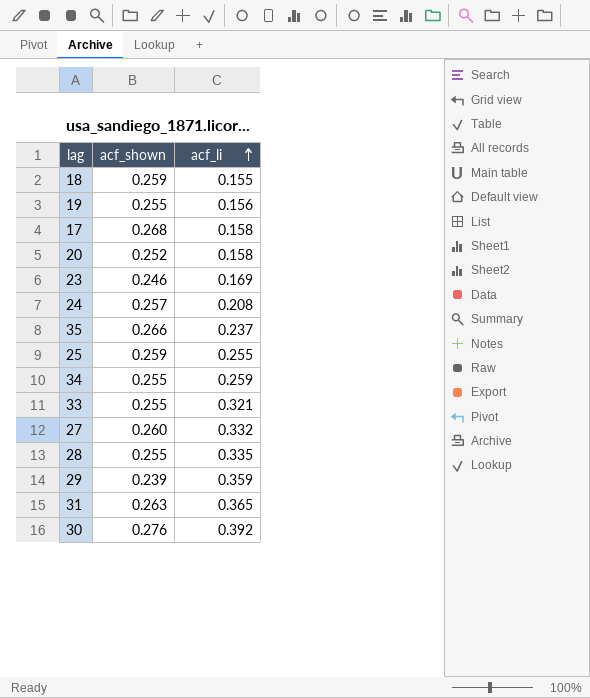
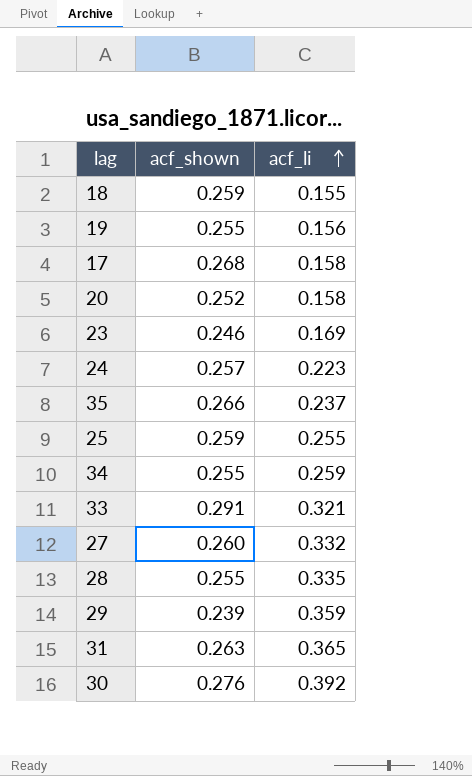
24 | acf_li: 0.208 -> 0.223
33 | acf_shown: 0.255 -> 0.291

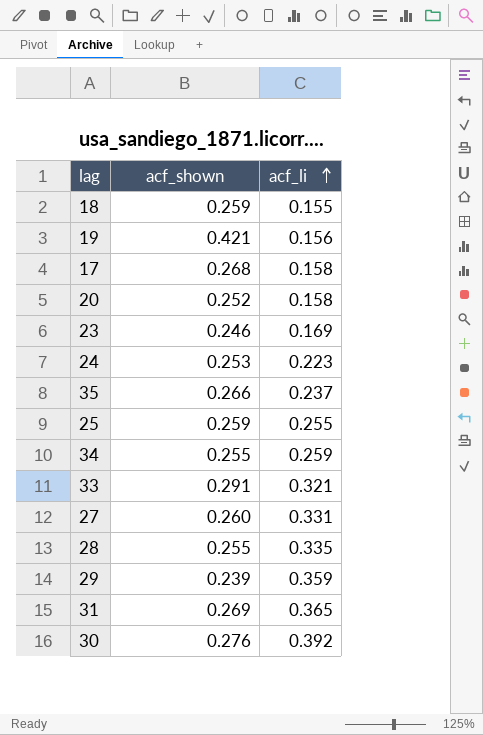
19 | acf_shown: 0.255 -> 0.421
24 | acf_shown: 0.257 -> 0.253
27 | acf_li: 0.332 -> 0.331
31 | acf_shown: 0.263 -> 0.269

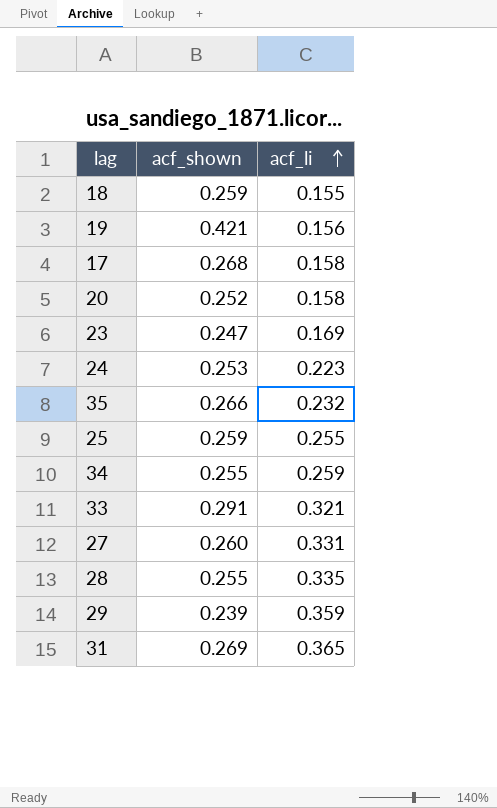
row 30: 0.276 | 0.392 -> none
23 | acf_shown: 0.246 -> 0.247
35 | acf_li: 0.237 -> 0.232

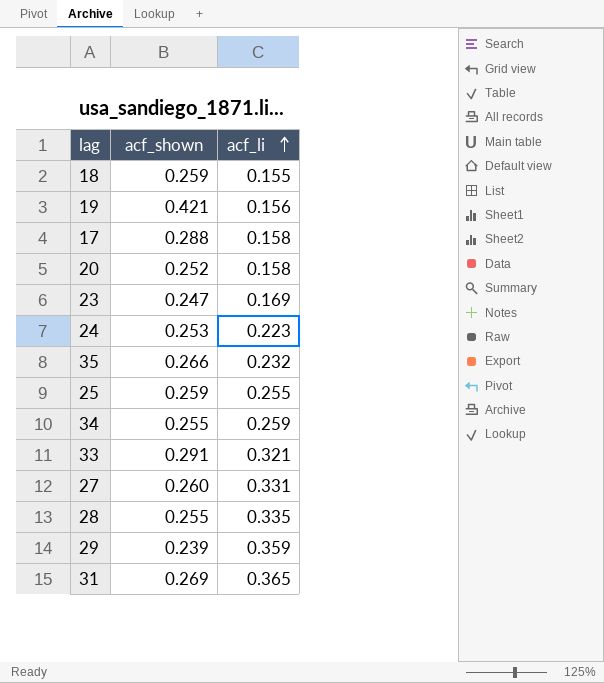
17 | acf_shown: 0.268 -> 0.288

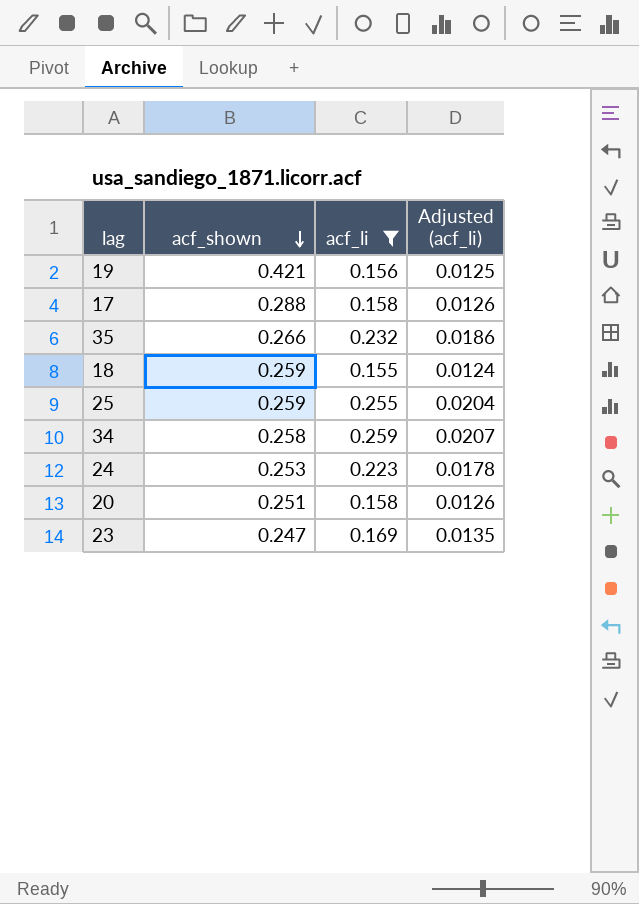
filter: none -> acf_li <= 0.259
row order: acf_li ascending -> acf_shown descending
column Adjusted (acf_li) | formula: none -> [acf_li] * 0.08
34 | acf_shown: 0.255 -> 0.258
20 | acf_shown: 0.252 -> 0.251

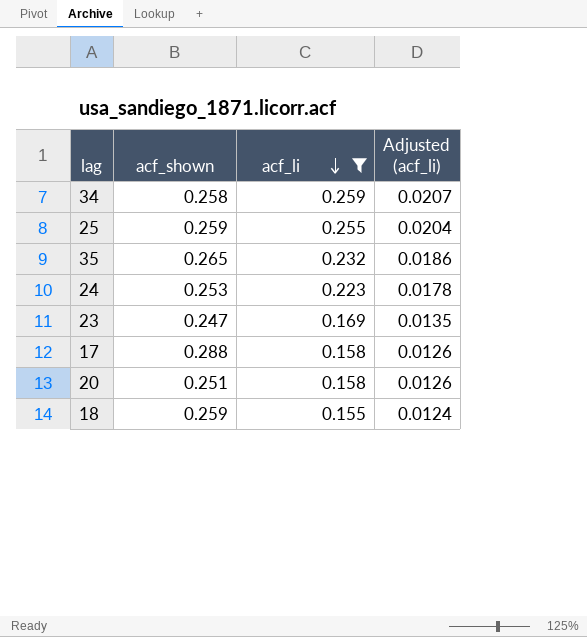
row order: acf_shown descending -> acf_li descending
row 19: 0.421 | 0.156 | 0.0125 -> none
35 | acf_shown: 0.266 -> 0.265

